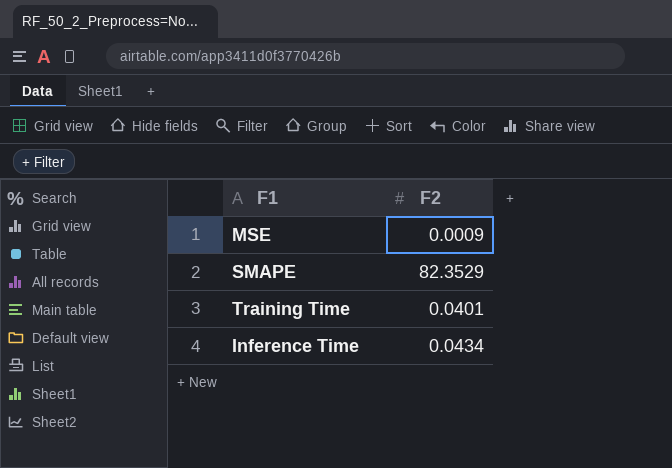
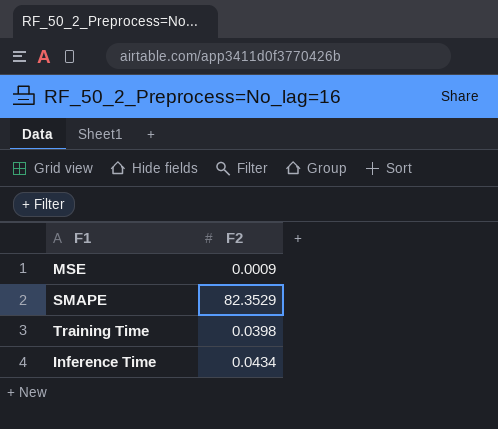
Training Time | F2: 0.0401 -> 0.0398

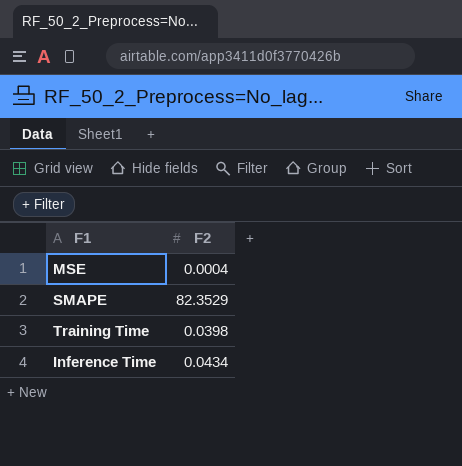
MSE | F2: 0.0009 -> 0.0004

